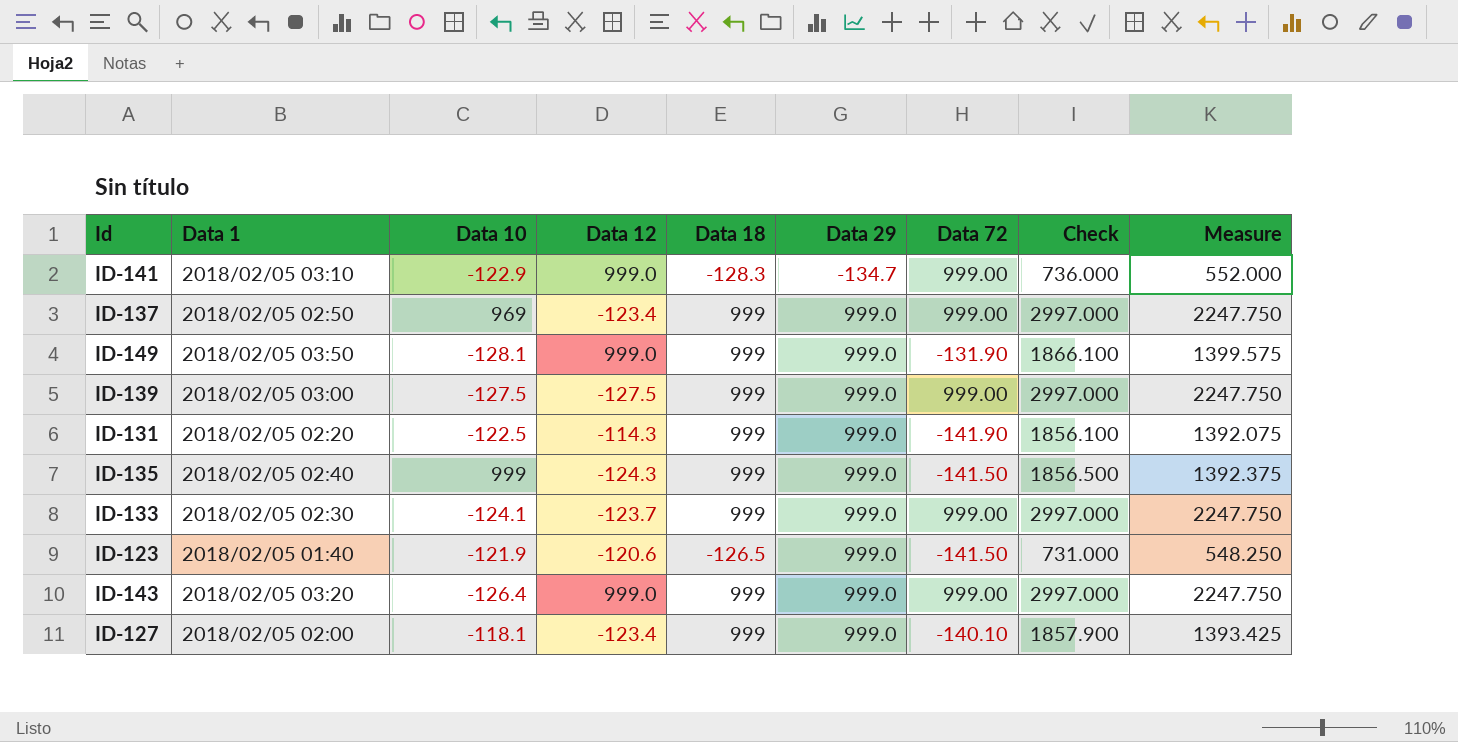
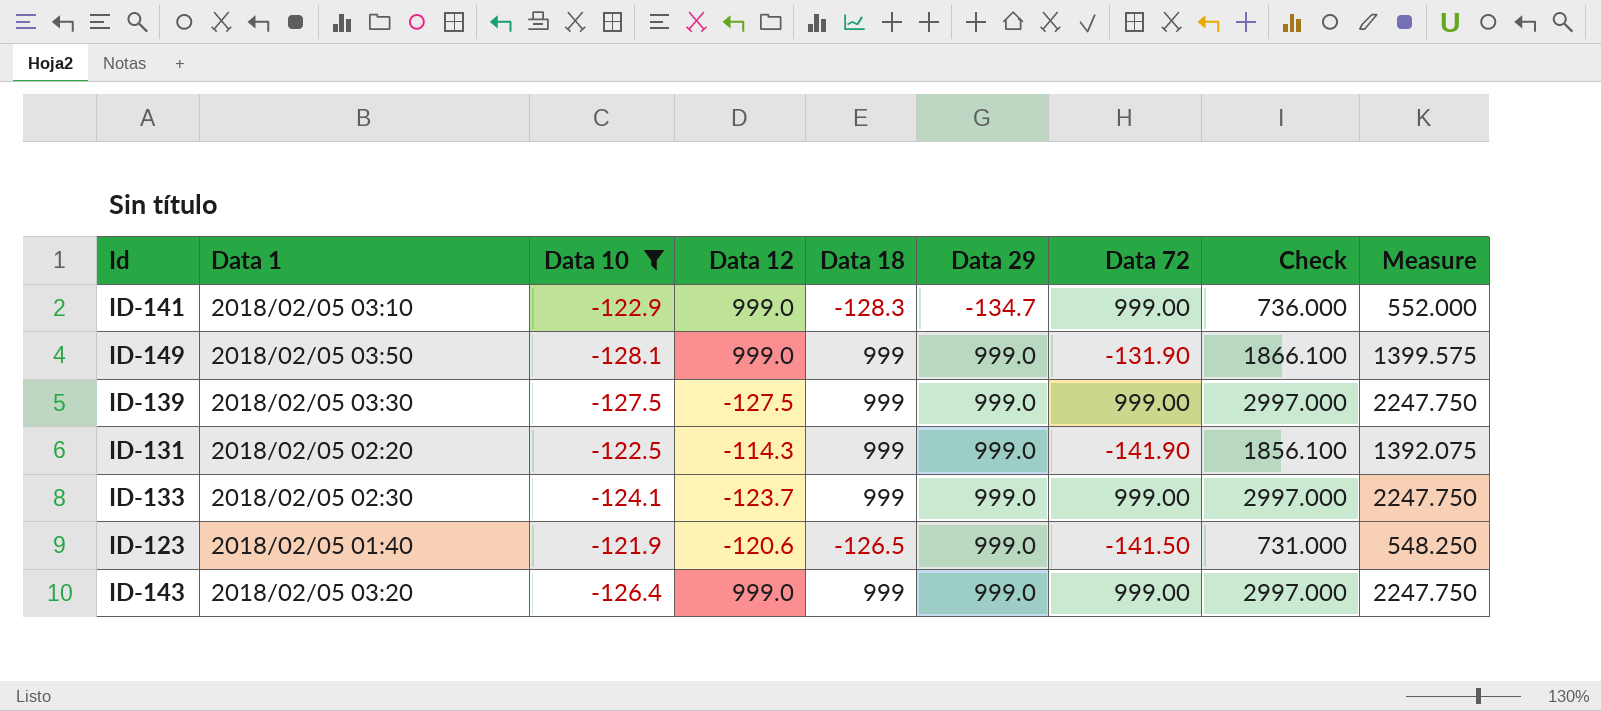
filter: none -> Data 10 <= -121.9
ID-139 | Data 1: 2018/02/05 03:00 -> 2018/02/05 03:30

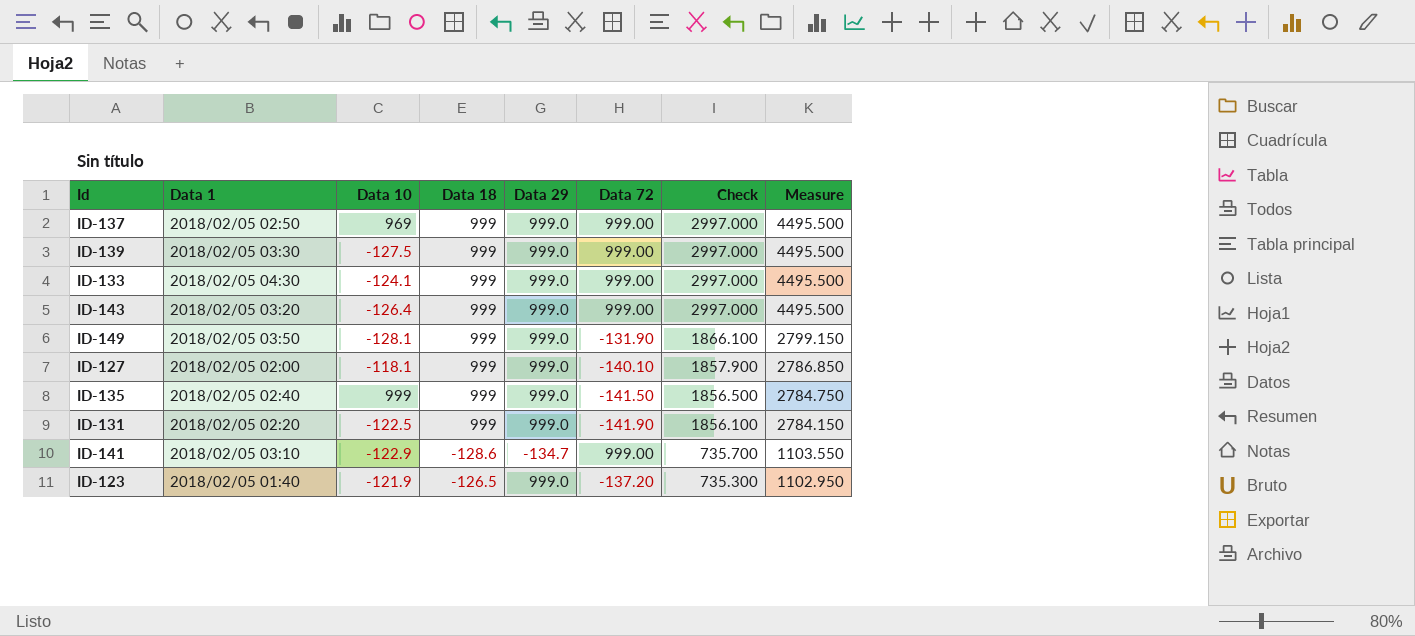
filter: Data 10 <= -121.9 -> none
row order: Data 29 ascending -> Check descending
column Data 12 | position: 4 -> none
column Measure | formula: [Check] * 0.75 -> [Check] * 1.5
ID-133 | Data 1: 2018/02/05 02:30 -> 2018/02/05 04:30
ID-141 | Data 18: -128.3 -> -128.6
ID-141 | Check: 736.000 -> 735.700
ID-123 | Data 72: -141.50 -> -137.20
ID-123 | Check: 731.000 -> 735.300

